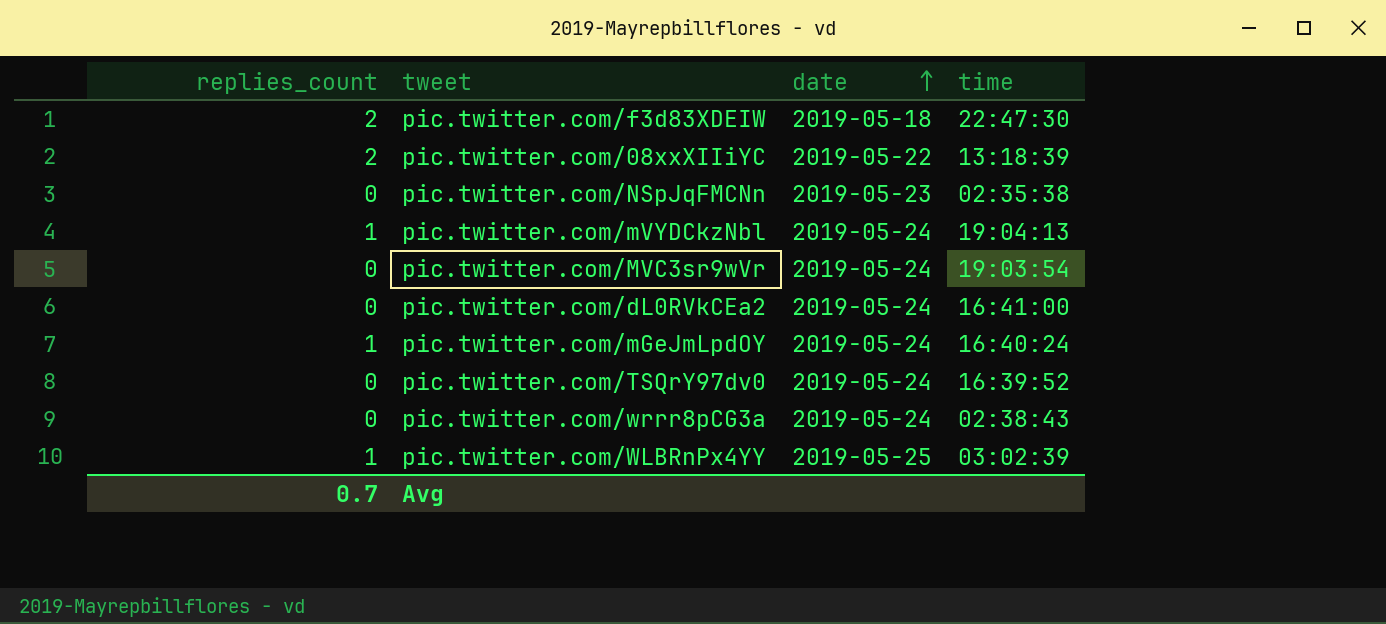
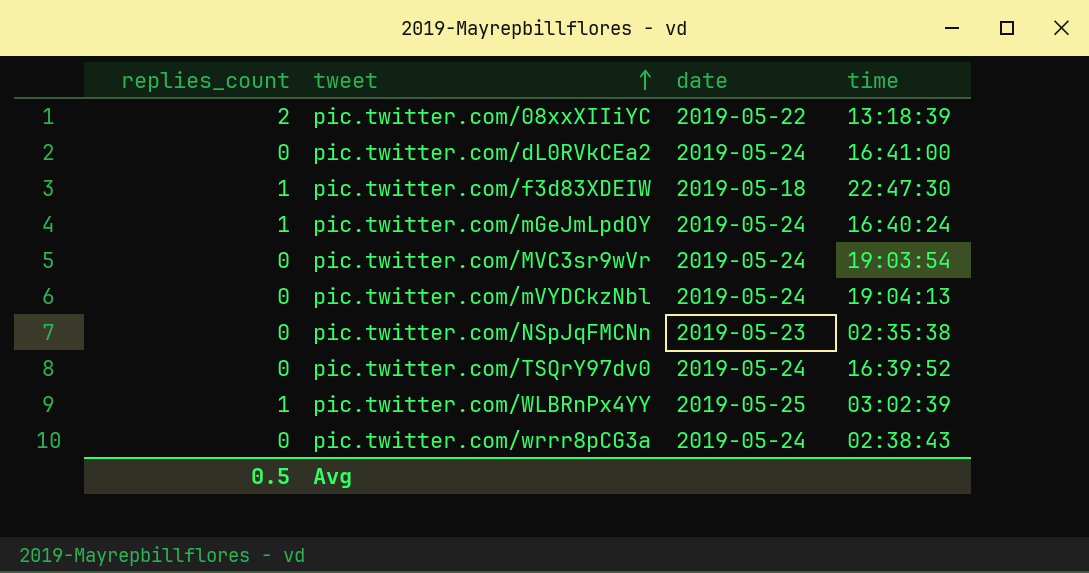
row order: date ascending -> tweet ascending
pic.twitter.com/f3d83XDEIW | replies_count: 2 -> 1
pic.twitter.com/mVYDCkzNbl | replies_count: 1 -> 0
Avg | replies_count: 0.7 -> 0.5

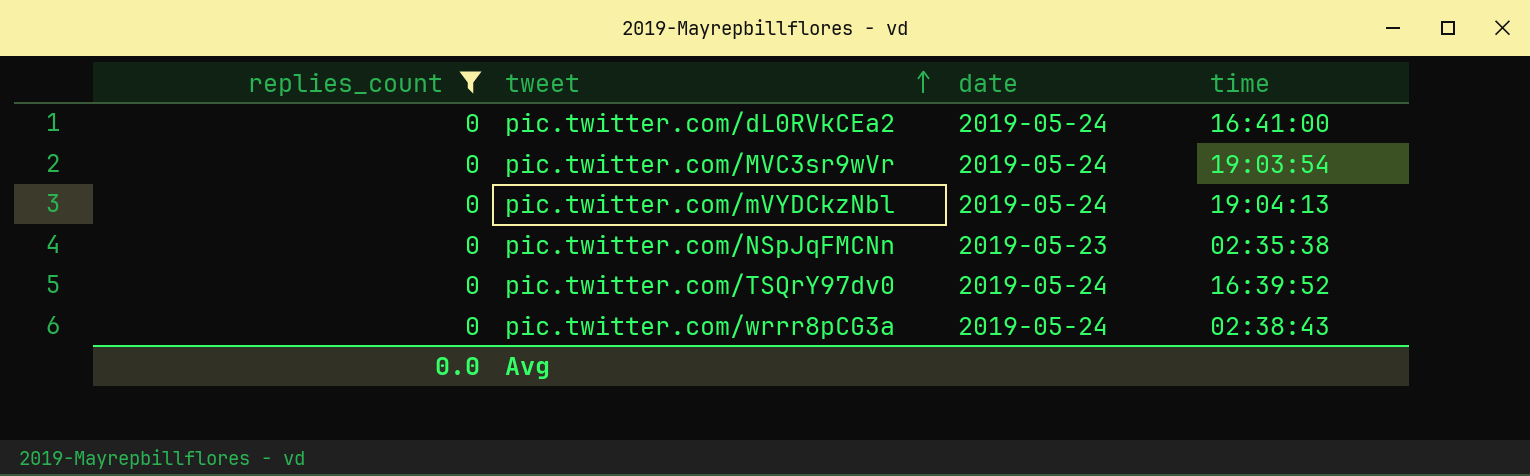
filter: none -> replies_count = 0
Avg | replies_count: 0.5 -> 0.0

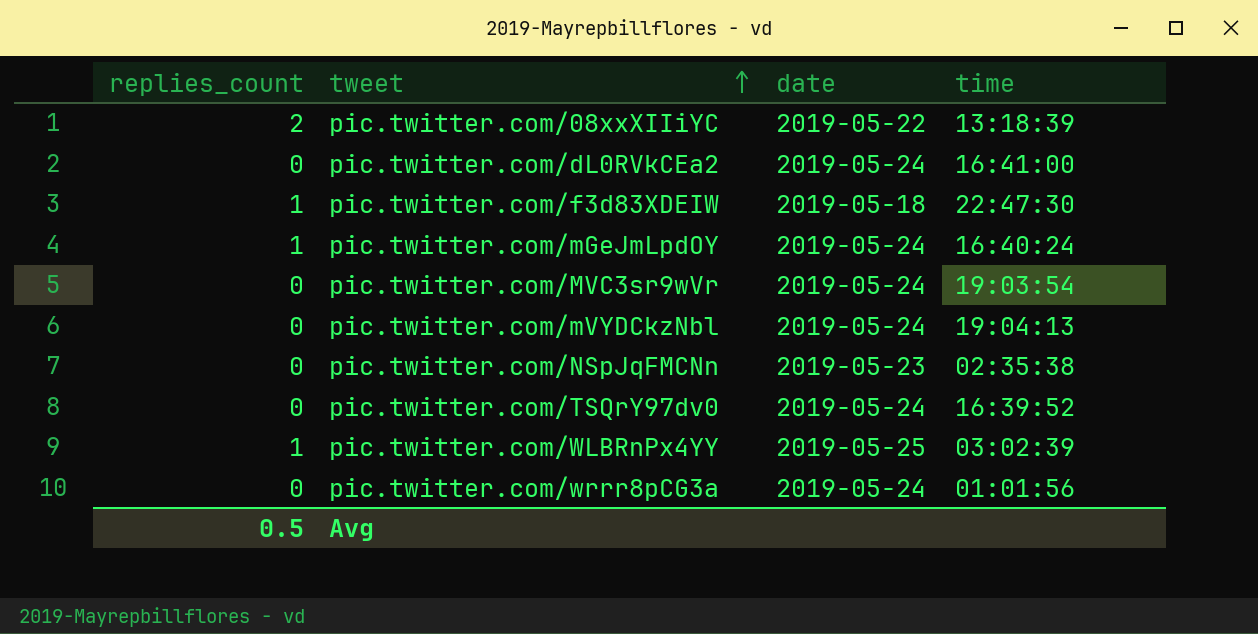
filter: replies_count = 0 -> none
pic.twitter.com/wrrr8pCG3a | time: 02:38:43 -> 01:01:56
Avg | replies_count: 0.0 -> 0.5

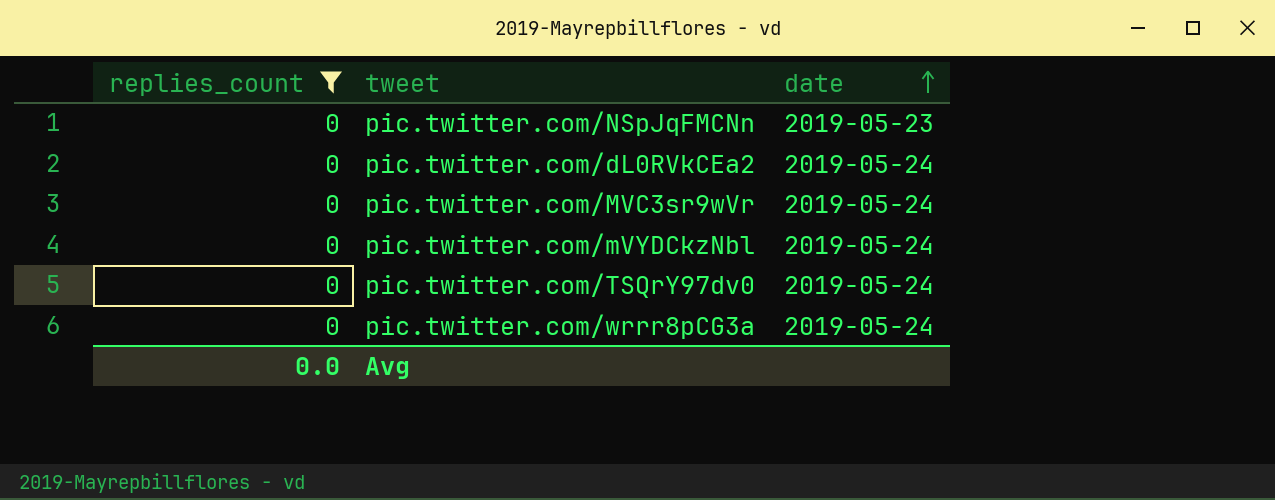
filter: none -> replies_count = 0
row order: tweet ascending -> date ascending
column time | position: 4 -> none
Avg | replies_count: 0.5 -> 0.0

